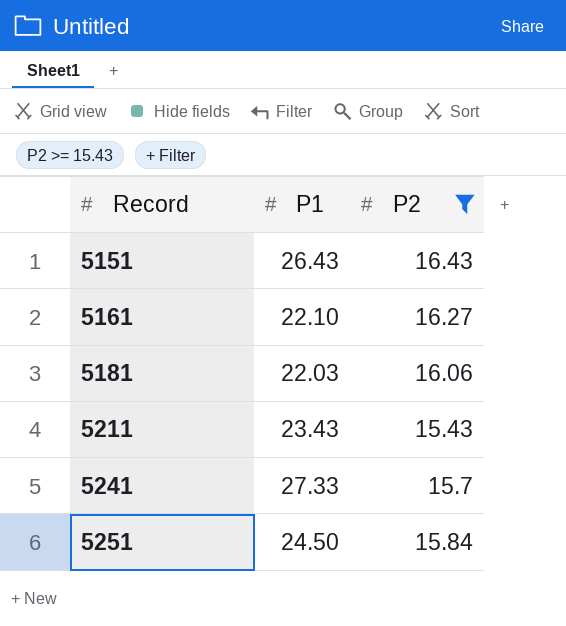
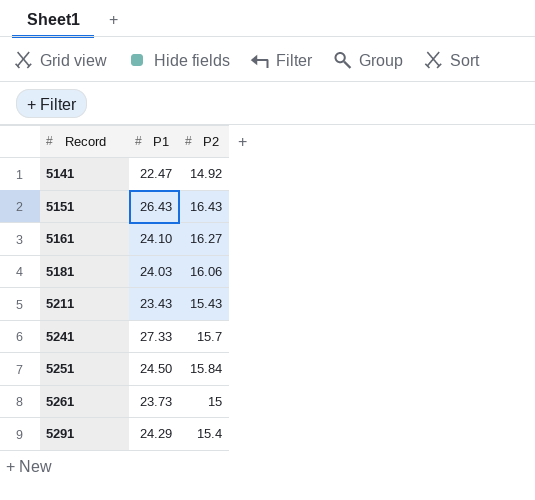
filter: P2 >= 15.43 -> none
5161 | P1: 22.10 -> 24.10
5181 | P1: 22.03 -> 24.03

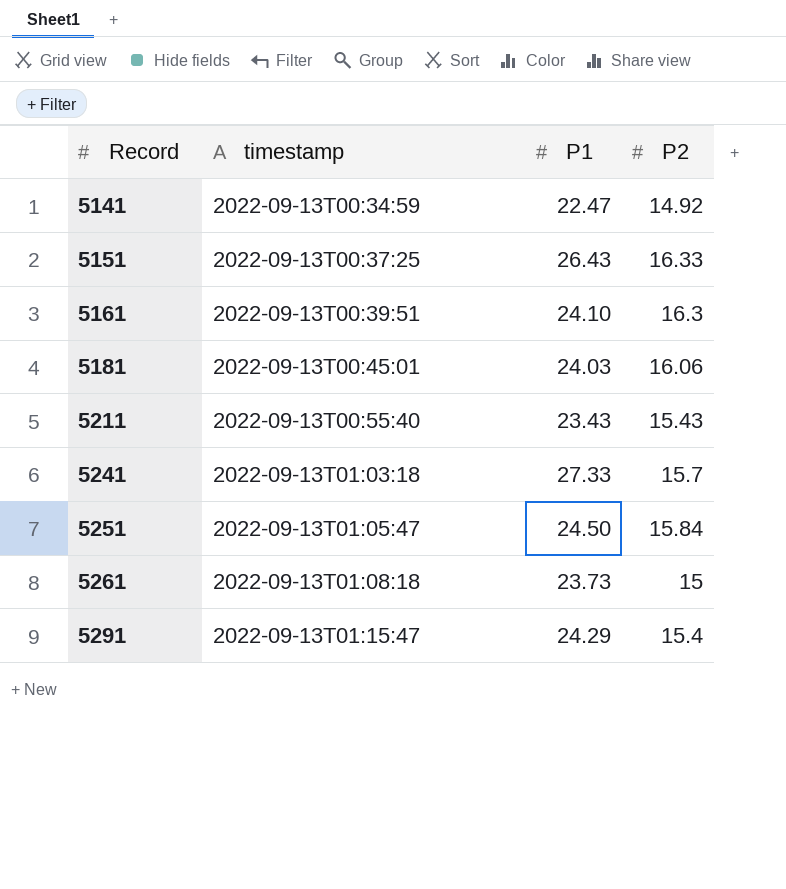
column timestamp | position: none -> 2
5151 | P2: 16.43 -> 16.33
5161 | P2: 16.27 -> 16.3

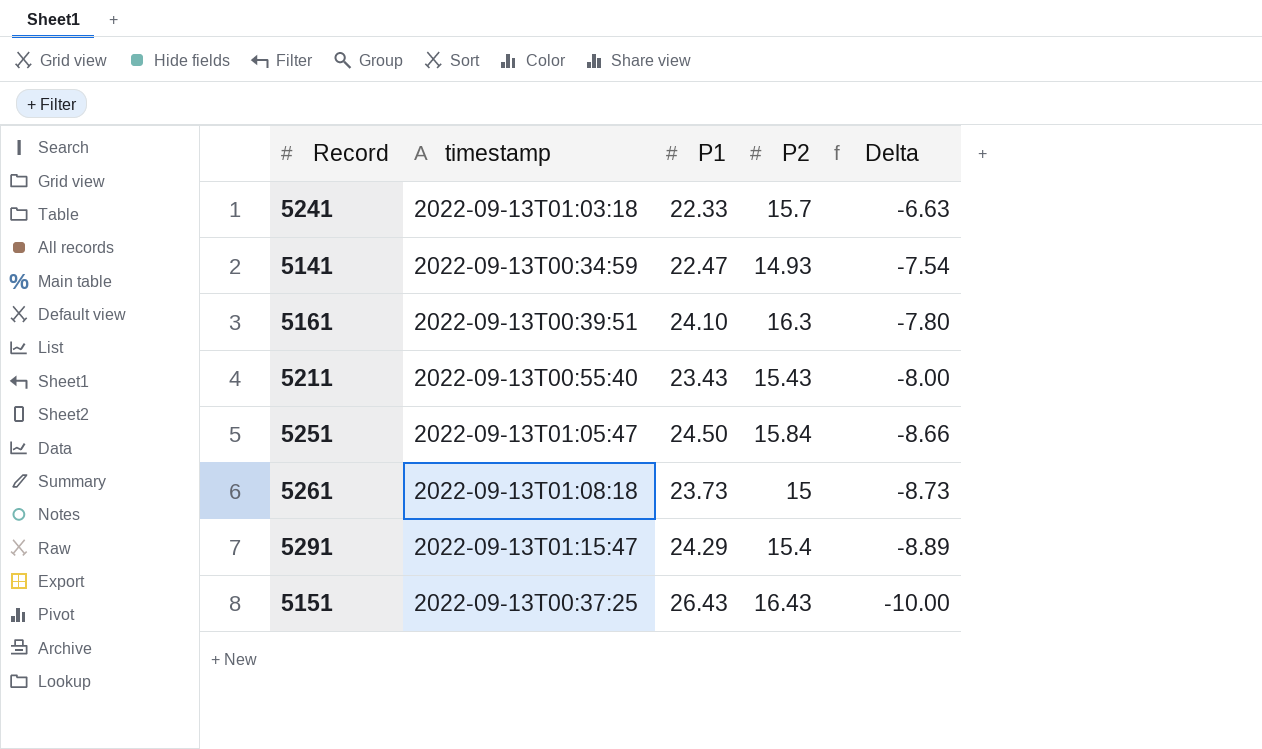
row order: Record ascending -> Delta descending
column Delta | formula: none -> [P2] - [P1]
row 5181: 2022-09-13T00:45:01 | 24.03 | 16.06 -> none
5241 | P1: 27.33 -> 22.33
5141 | P2: 14.92 -> 14.93
5151 | P2: 16.33 -> 16.43

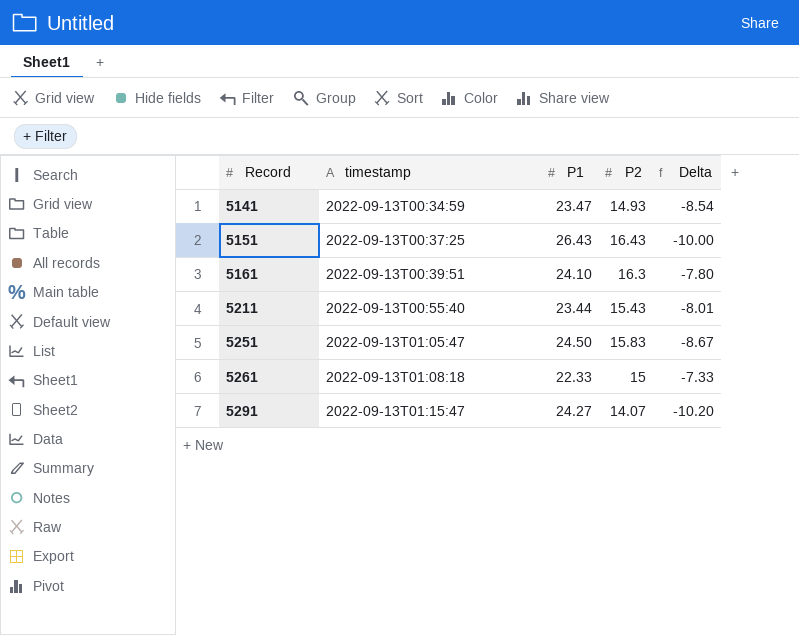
row order: Delta descending -> Record ascending
row 5241: 2022-09-13T01:03:18 | 22.33 | 15.7 | -6.63 -> none
5141 | P1: 22.47 -> 23.47
5141 | Delta: -7.54 -> -8.54
5211 | P1: 23.43 -> 23.44
5211 | Delta: -8.00 -> -8.01
5251 | P2: 15.84 -> 15.83
5251 | Delta: -8.66 -> -8.67
5261 | P1: 23.73 -> 22.33
5261 | Delta: -8.73 -> -7.33
5291 | P1: 24.29 -> 24.27
5291 | P2: 15.4 -> 14.07
5291 | Delta: -8.89 -> -10.20

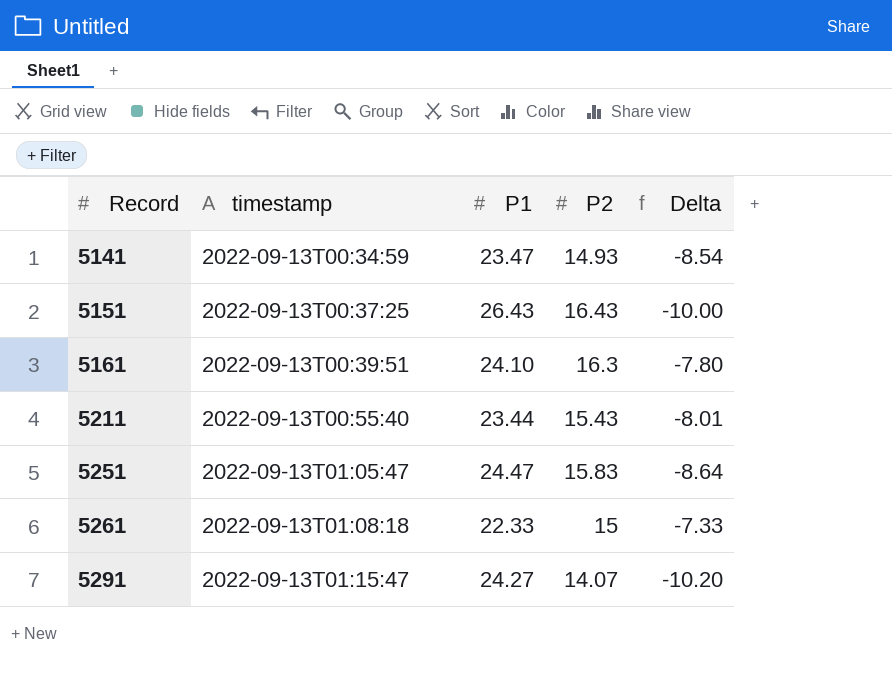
5251 | P1: 24.50 -> 24.47
5251 | Delta: -8.67 -> -8.64

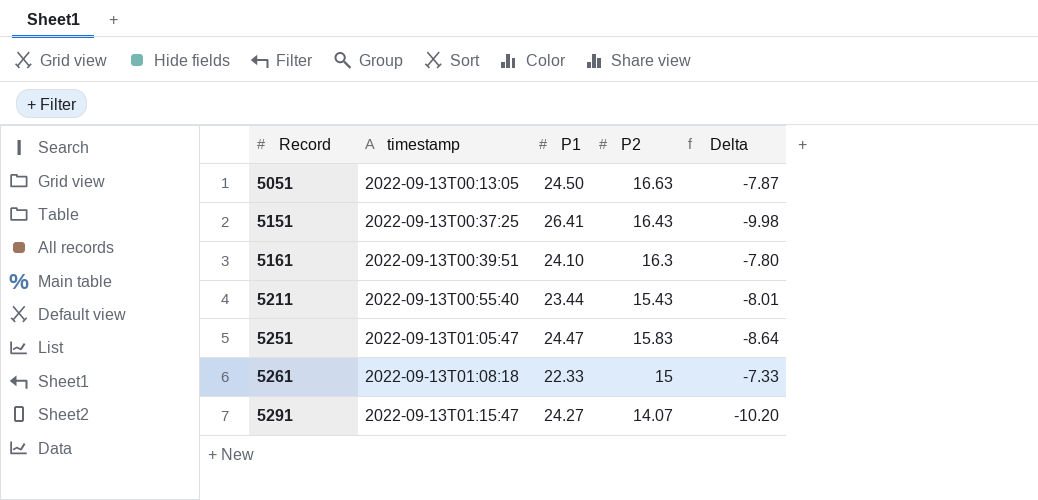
row 5141: 2022-09-13T00:34:59 | 23.47 | 14.93 | -8.54 -> none
row 5051: none -> 2022-09-13T00:13:05 | 24.50 | 16.63 | -7.87
5151 | P1: 26.43 -> 26.41
5151 | Delta: -10.00 -> -9.98

